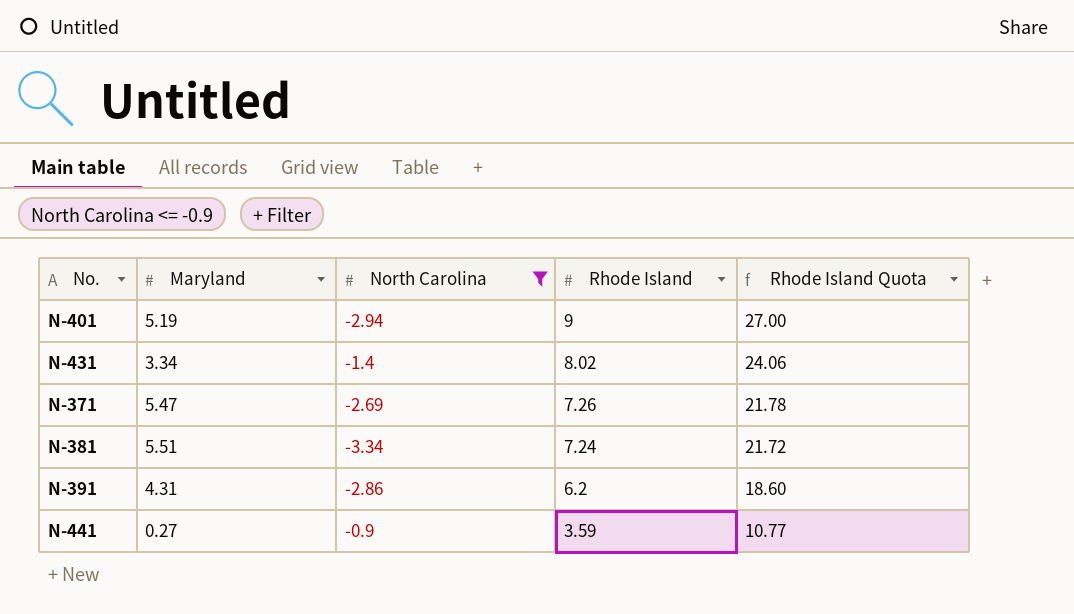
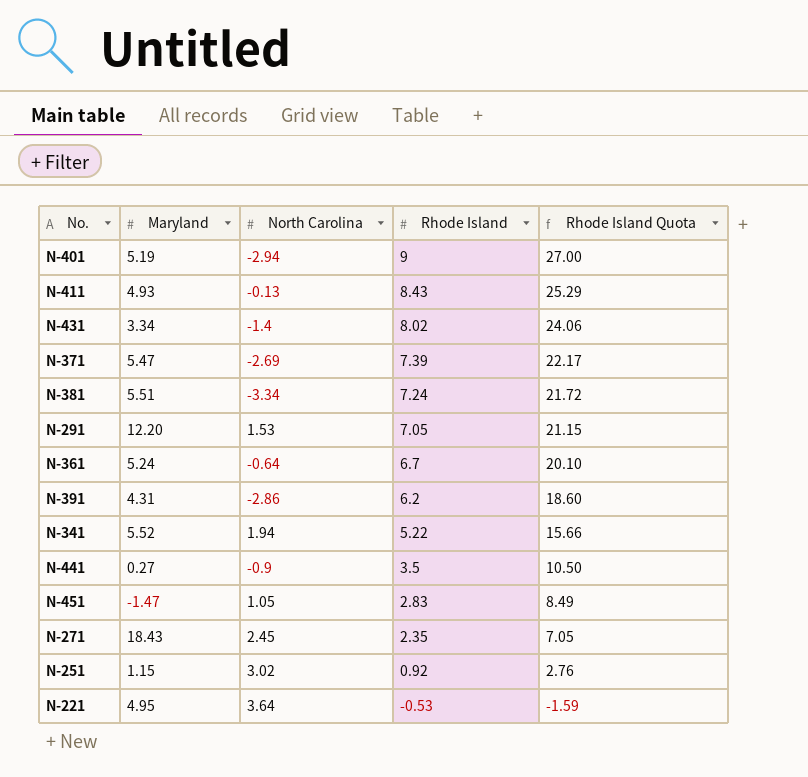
filter: North Carolina <= -0.9 -> none
N-371 | Rhode Island: 7.26 -> 7.39
N-371 | Rhode Island Quota: 21.78 -> 22.17
N-441 | Rhode Island: 3.59 -> 3.5
N-441 | Rhode Island Quota: 10.77 -> 10.50

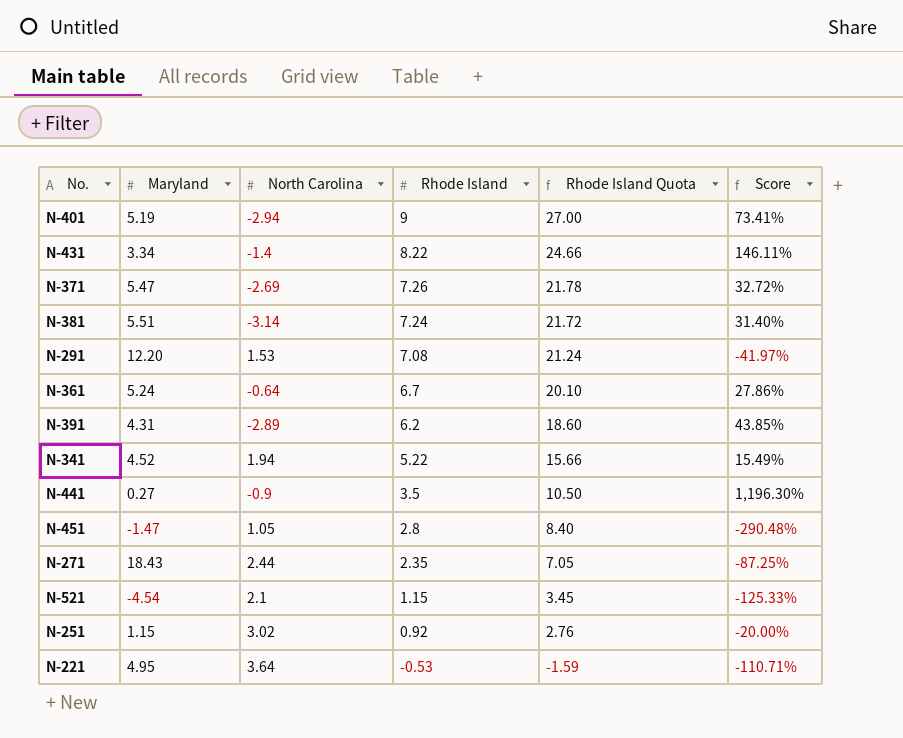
column Score | formula: none -> ([Rhode Island] - [Maryland]) / [Maryland]
row N-411: 4.93 | -0.13 | 8.43 | 25.29 -> none
N-431 | Rhode Island: 8.02 -> 8.22
N-431 | Rhode Island Quota: 24.06 -> 24.66
N-371 | Rhode Island: 7.39 -> 7.26
N-371 | Rhode Island Quota: 22.17 -> 21.78
N-381 | North Carolina: -3.34 -> -3.14
N-291 | Rhode Island: 7.05 -> 7.08
N-291 | Rhode Island Quota: 21.15 -> 21.24
N-391 | North Carolina: -2.86 -> -2.89
N-341 | Maryland: 5.52 -> 4.52
N-451 | Rhode Island: 2.83 -> 2.8
N-451 | Rhode Island Quota: 8.49 -> 8.40
N-271 | North Carolina: 2.45 -> 2.44
row N-521: none -> -4.54 | 2.1 | 1.15 | 3.45 | -125.33%

